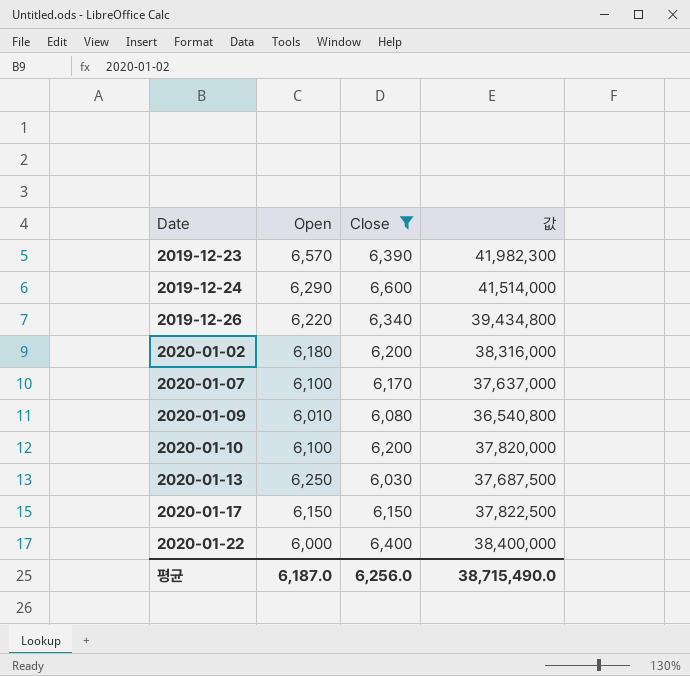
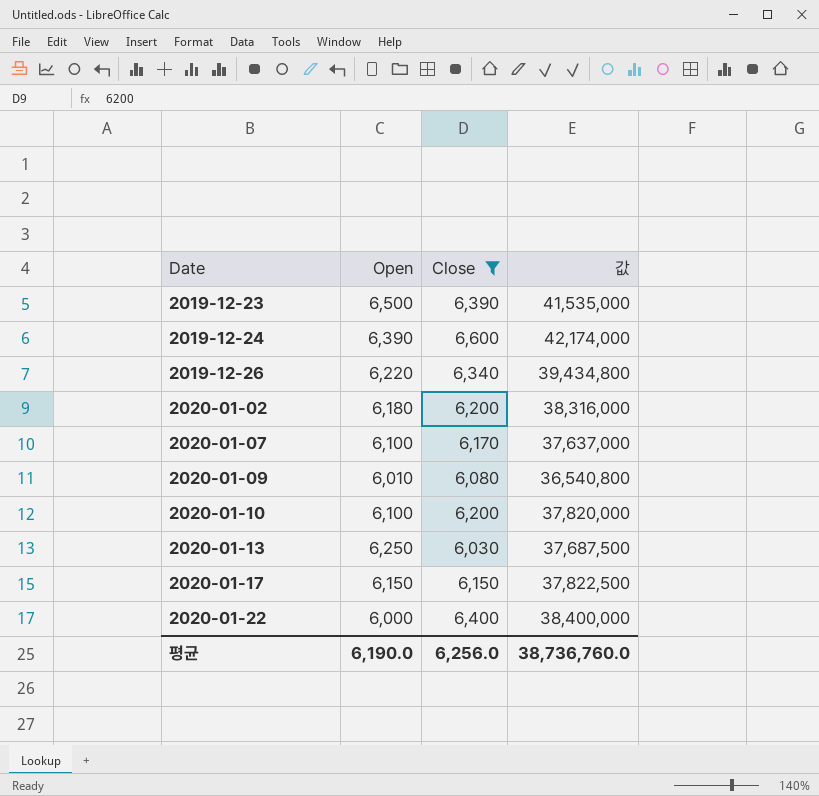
2019-12-23 | Open: 6,570 -> 6,500
2019-12-23 | 값: 41,982,300 -> 41,535,000
2019-12-24 | Open: 6,290 -> 6,390
2019-12-24 | 값: 41,514,000 -> 42,174,000
평균 | Open: 6,187.0 -> 6,190.0
평균 | 값: 38,715,490.0 -> 38,736,760.0

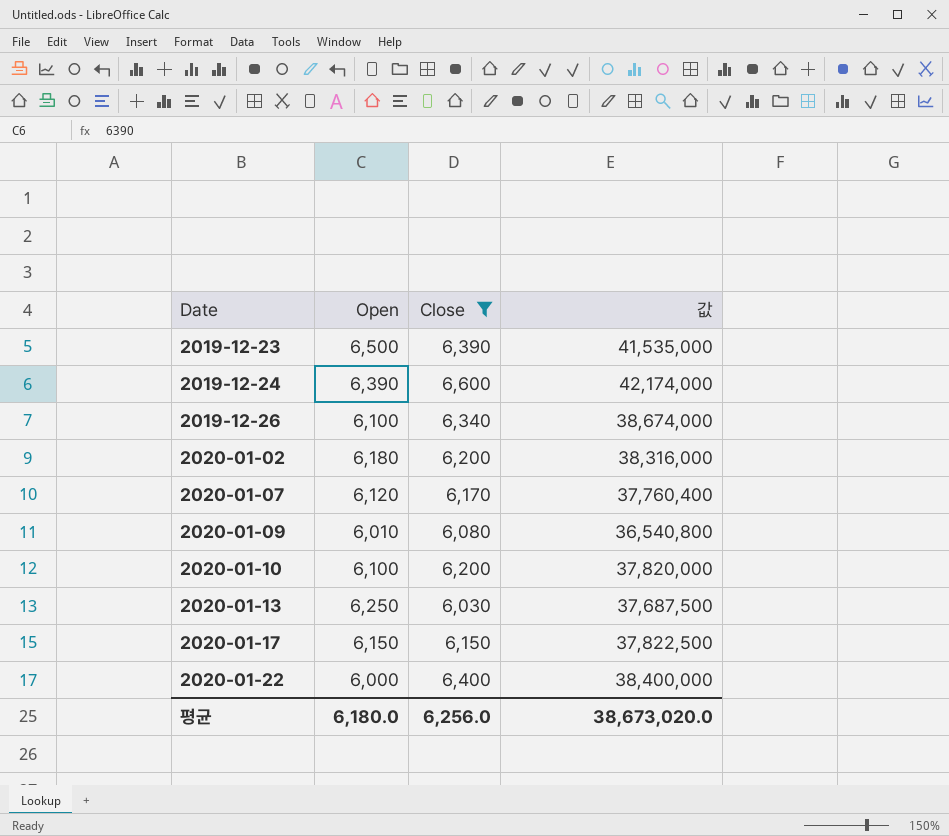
2019-12-26 | Open: 6,220 -> 6,100
2019-12-26 | 값: 39,434,800 -> 38,674,000
2020-01-07 | Open: 6,100 -> 6,120
2020-01-07 | 값: 37,637,000 -> 37,760,400
평균 | Open: 6,190.0 -> 6,180.0
평균 | 값: 38,736,760.0 -> 38,673,020.0

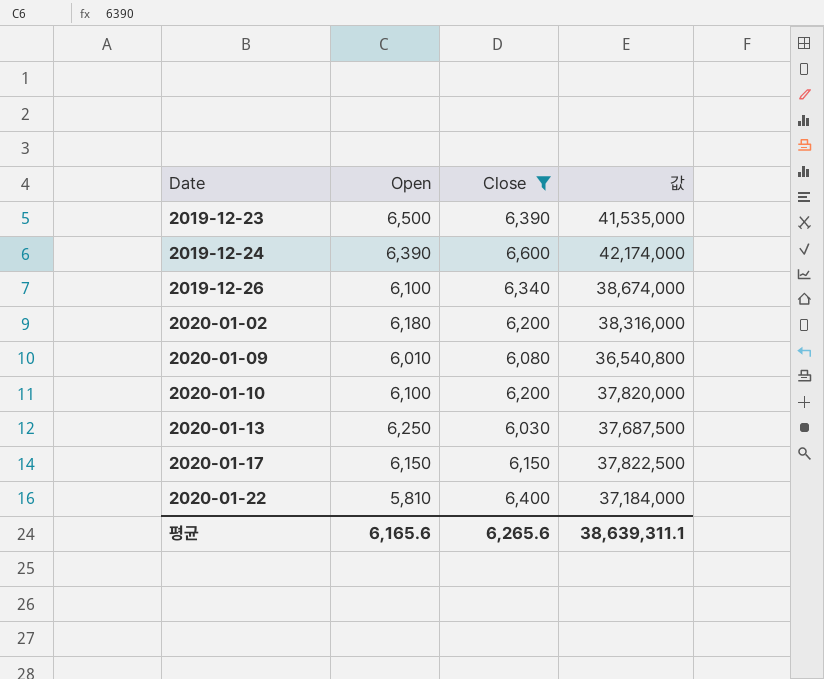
row 2020-01-07: 6,120 | 6,170 | 37,760,400 -> none
2020-01-22 | Open: 6,000 -> 5,810
2020-01-22 | 값: 38,400,000 -> 37,184,000
평균 | Open: 6,180.0 -> 6,165.6
평균 | Close: 6,256.0 -> 6,265.6
평균 | 값: 38,673,020.0 -> 38,639,311.1

